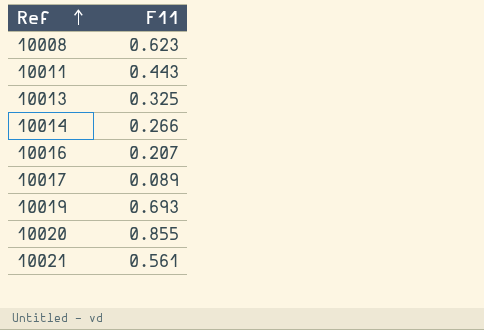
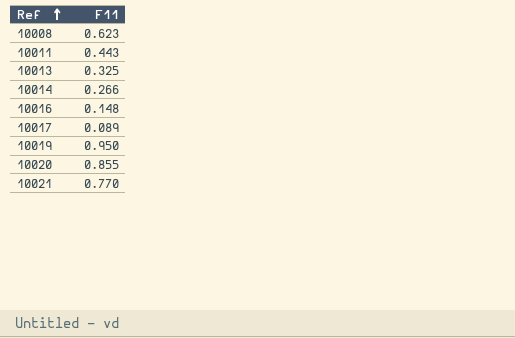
10016 | F11: 0.207 -> 0.148
10019 | F11: 0.693 -> 0.950
10021 | F11: 0.561 -> 0.770

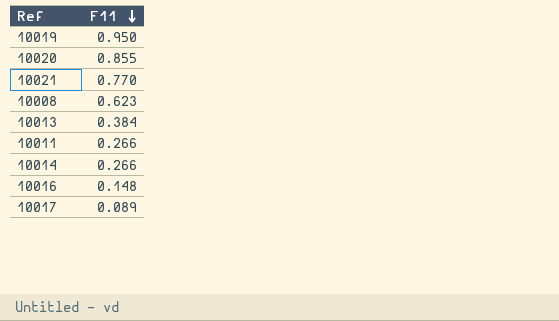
row order: Ref ascending -> F11 descending
10013 | F11: 0.325 -> 0.384
10011 | F11: 0.443 -> 0.266

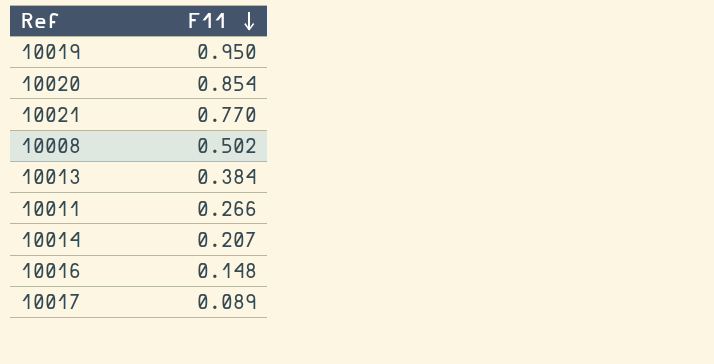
10020 | F11: 0.855 -> 0.854
10008 | F11: 0.623 -> 0.502
10014 | F11: 0.266 -> 0.207

